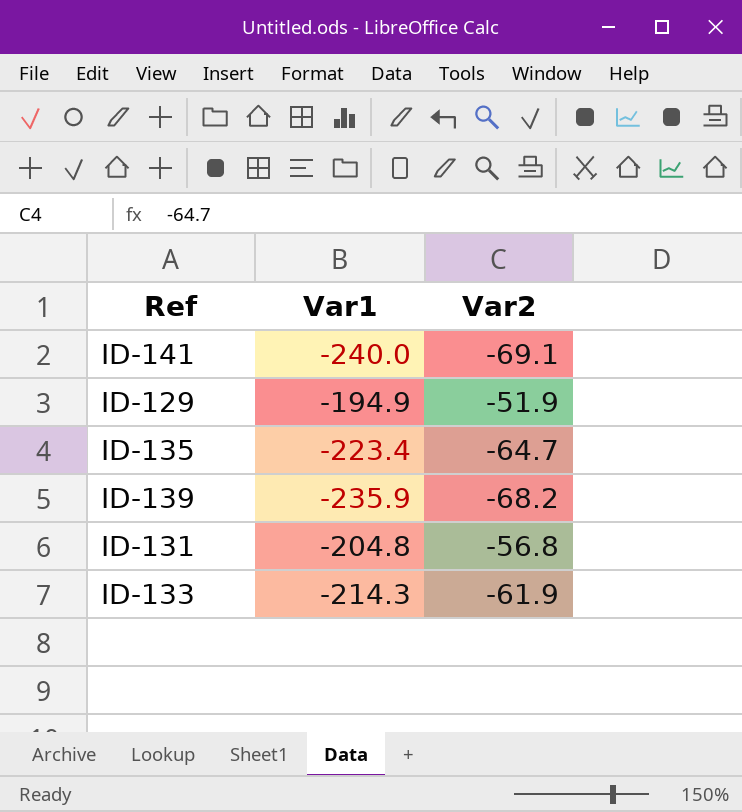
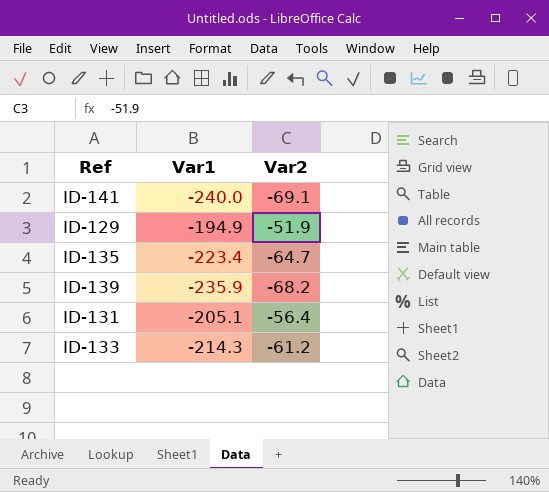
ID-131 | Var1: -204.8 -> -205.1
ID-131 | Var2: -56.8 -> -56.4
ID-133 | Var2: -61.9 -> -61.2

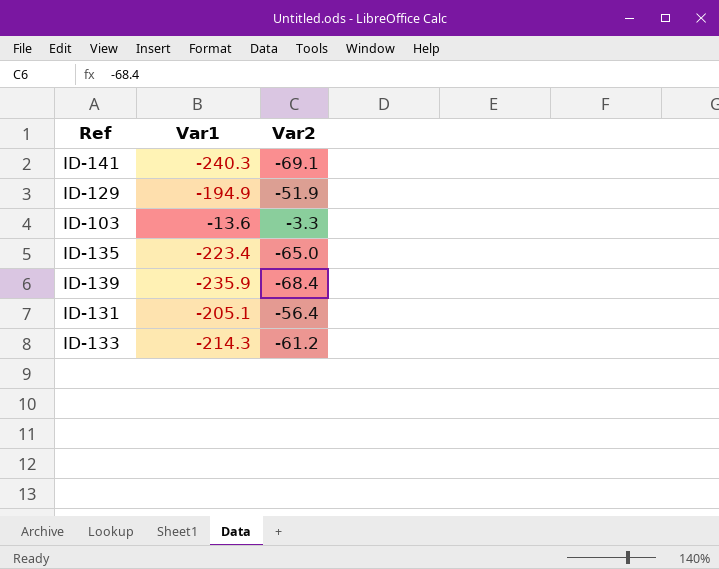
ID-141 | Var1: -240.0 -> -240.3
row ID-103: none -> -13.6 | -3.3
ID-135 | Var2: -64.7 -> -65.0
ID-139 | Var2: -68.2 -> -68.4

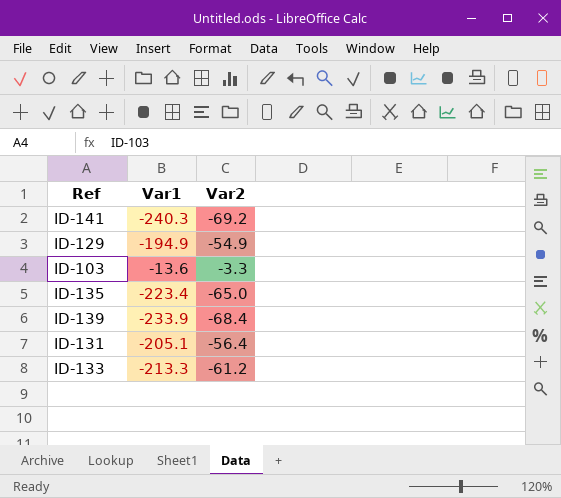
ID-141 | Var2: -69.1 -> -69.2
ID-129 | Var2: -51.9 -> -54.9
ID-139 | Var1: -235.9 -> -233.9
ID-133 | Var1: -214.3 -> -213.3

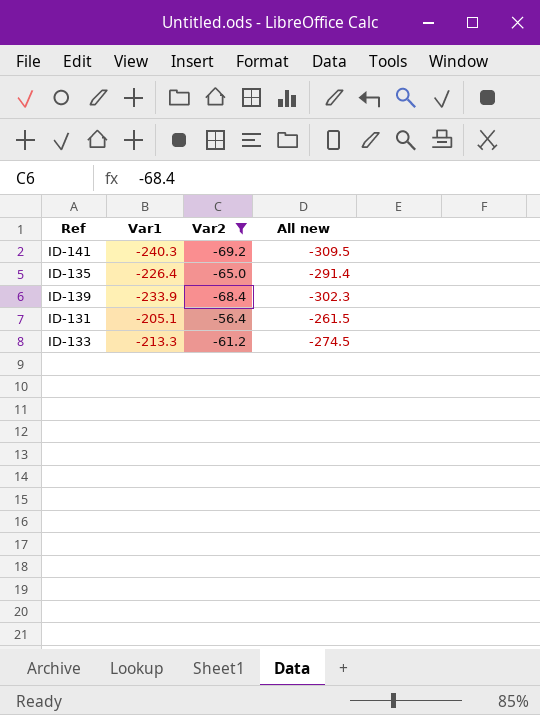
filter: none -> Var2 <= -56.4
column All new | formula: none -> [Var1] + [Var2]
ID-135 | Var1: -223.4 -> -226.4

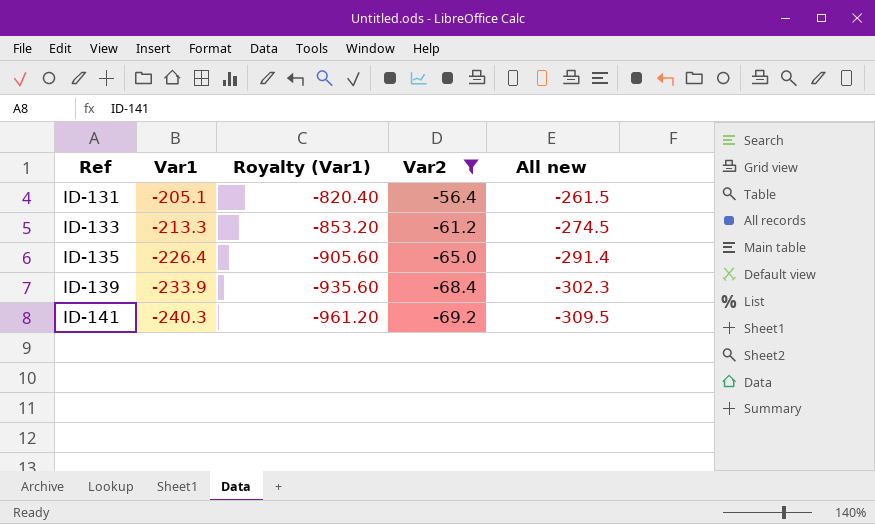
row order: none -> Ref ascending
column Royalty (Var1) | formula: none -> [Var1] * 4

